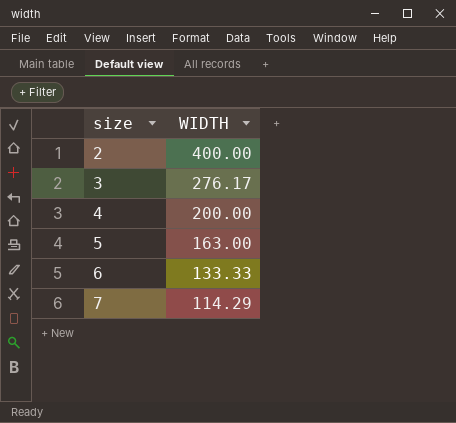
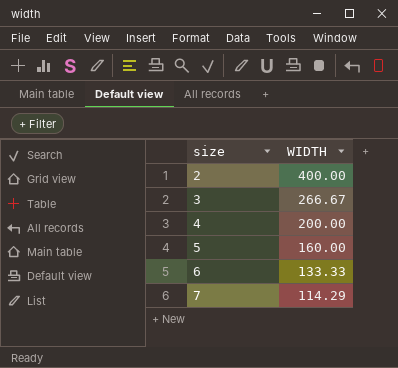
3 | WIDTH: 276.17 -> 266.67
5 | WIDTH: 163.00 -> 160.00

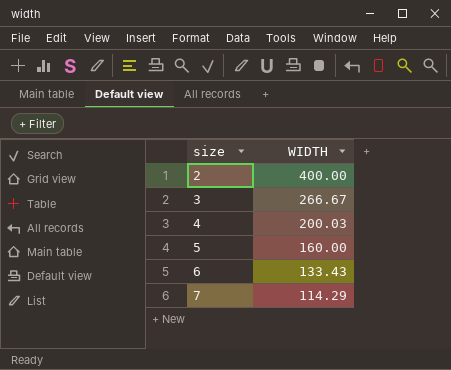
4 | WIDTH: 200.00 -> 200.03
6 | WIDTH: 133.33 -> 133.43

